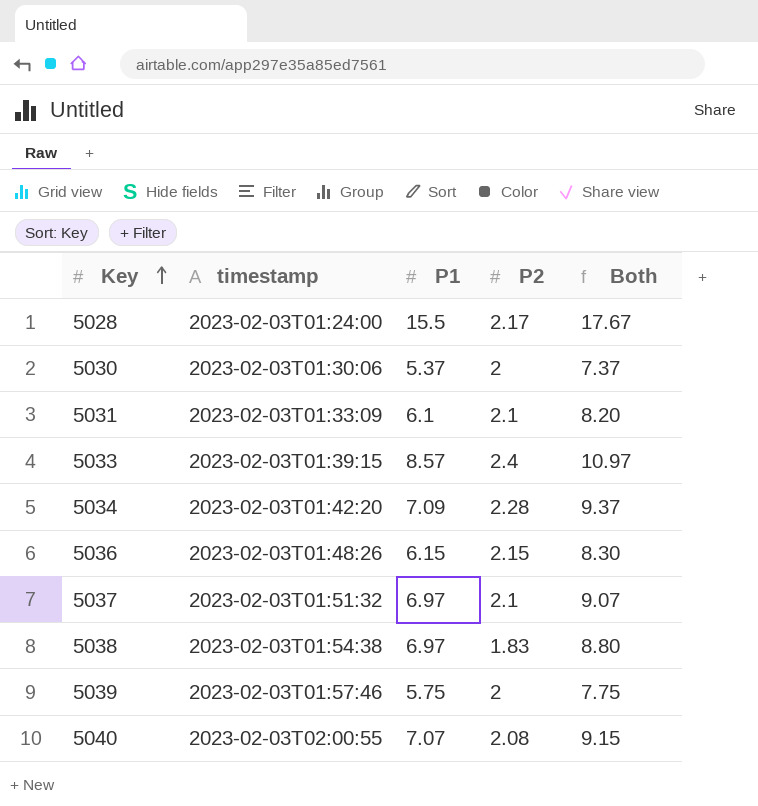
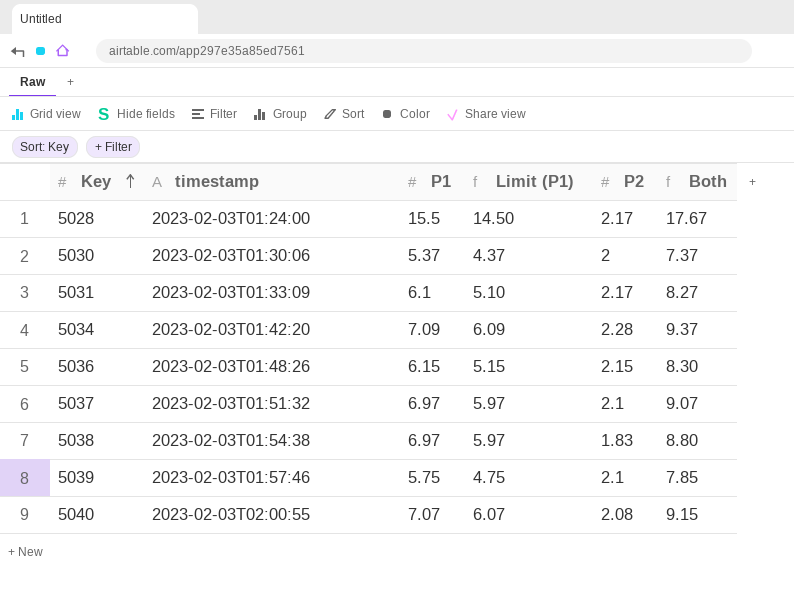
column Limit (P1) | formula: none -> [P1] - 1
row 5033: 2023-02-03T01:39:15 | 8.57 | 2.4 | 10.97 -> none
5031 | P2: 2.1 -> 2.17
5031 | Both: 8.20 -> 8.27
5039 | P2: 2 -> 2.1
5039 | Both: 7.75 -> 7.85

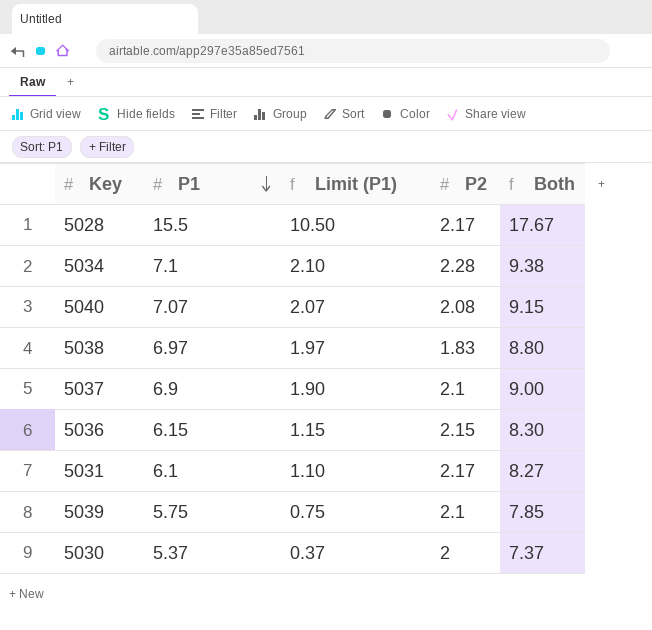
row order: Key ascending -> P1 descending
column timestamp | position: 2 -> none
column Limit (P1) | formula: [P1] - 1 -> [P1] - 5
5034 | P1: 7.09 -> 7.1
5034 | Both: 9.37 -> 9.38
5037 | P1: 6.97 -> 6.9
5037 | Both: 9.07 -> 9.00

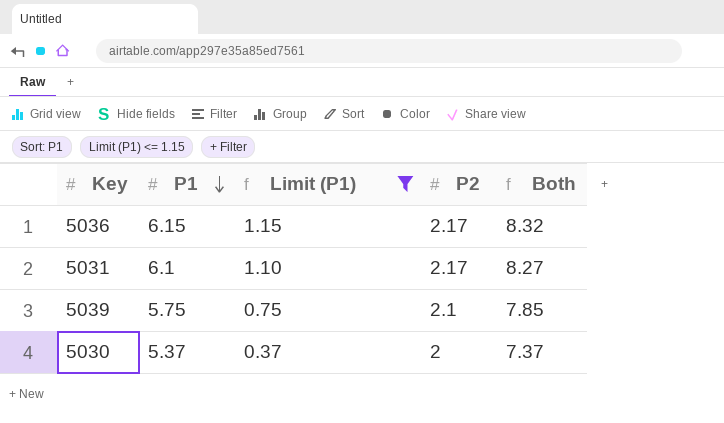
filter: none -> Limit (P1) <= 1.15
5036 | P2: 2.15 -> 2.17
5036 | Both: 8.30 -> 8.32

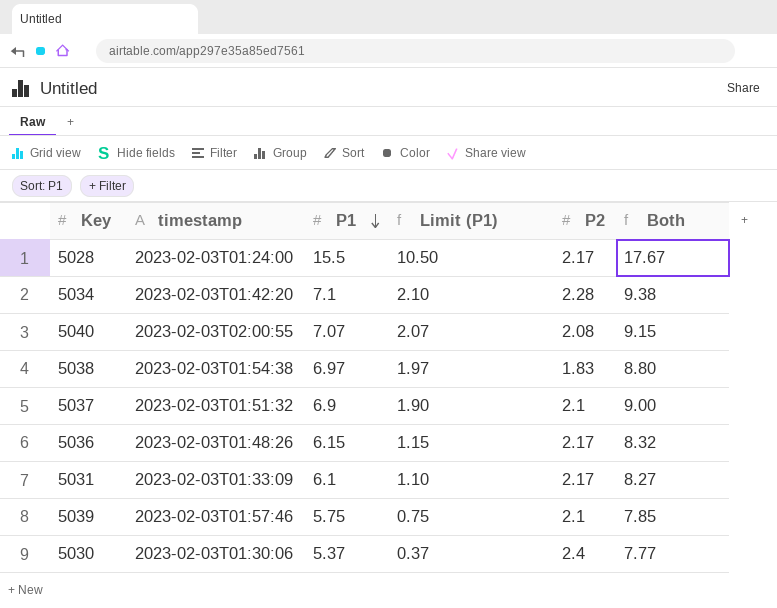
filter: Limit (P1) <= 1.15 -> none
column timestamp | position: none -> 2
5030 | P2: 2 -> 2.4
5030 | Both: 7.37 -> 7.77

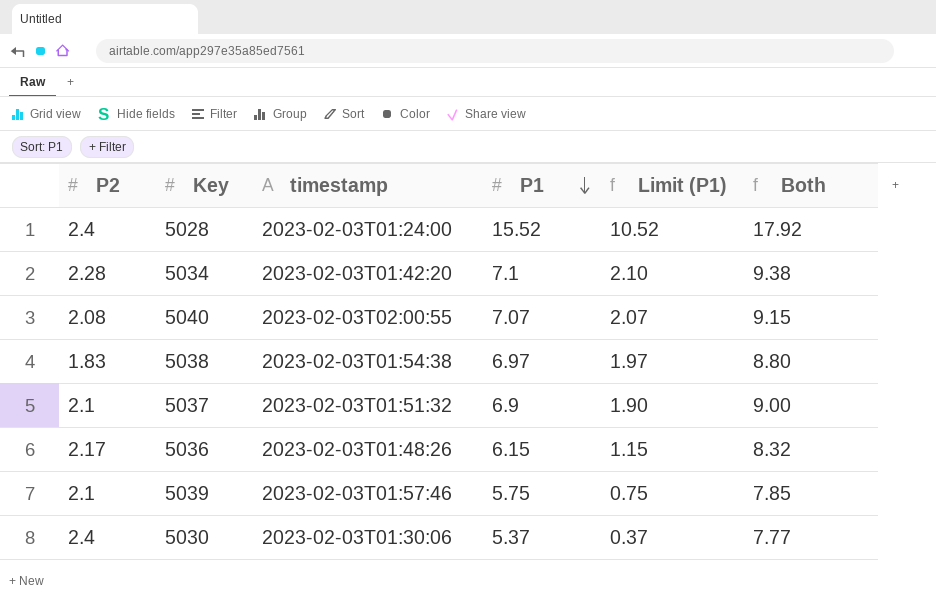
column P2 | position: 5 -> 1
row 5031: 2023-02-03T01:33:09 | 6.1 | 1.10 | 2.17 | 8.27 -> none
5028 | P2: 2.17 -> 2.4
5028 | P1: 15.5 -> 15.52
5028 | Limit (P1): 10.50 -> 10.52
5028 | Both: 17.67 -> 17.92

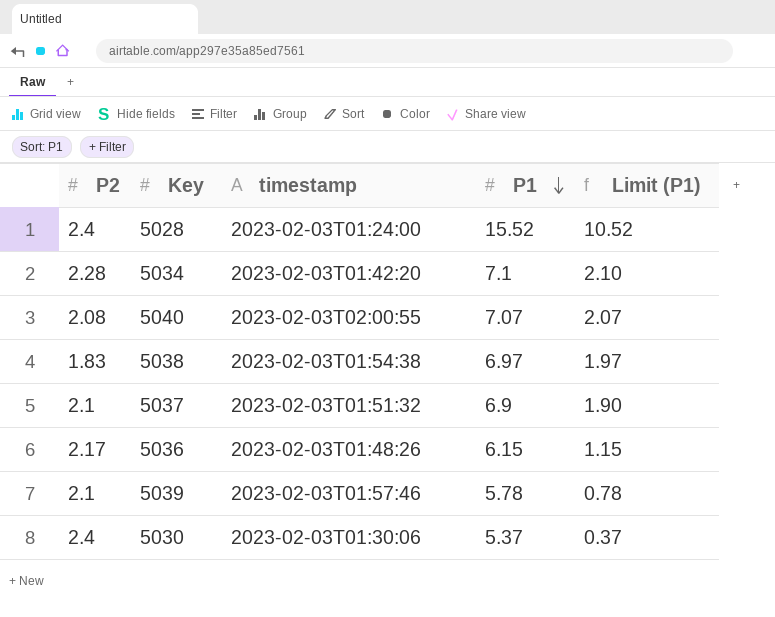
column Both | formula: [P2] + [P1] -> none
5039 | P1: 5.75 -> 5.78
5039 | Limit (P1): 0.75 -> 0.78

